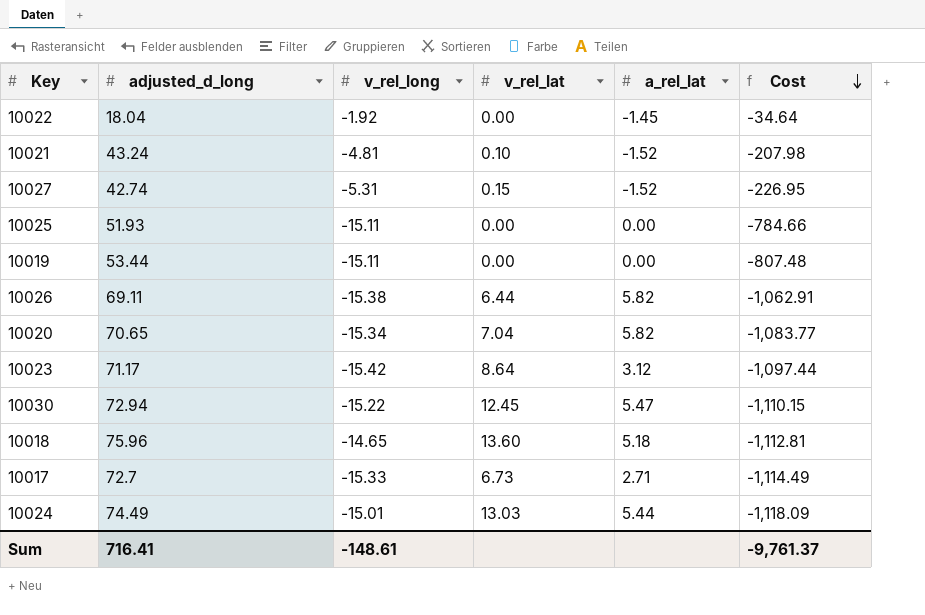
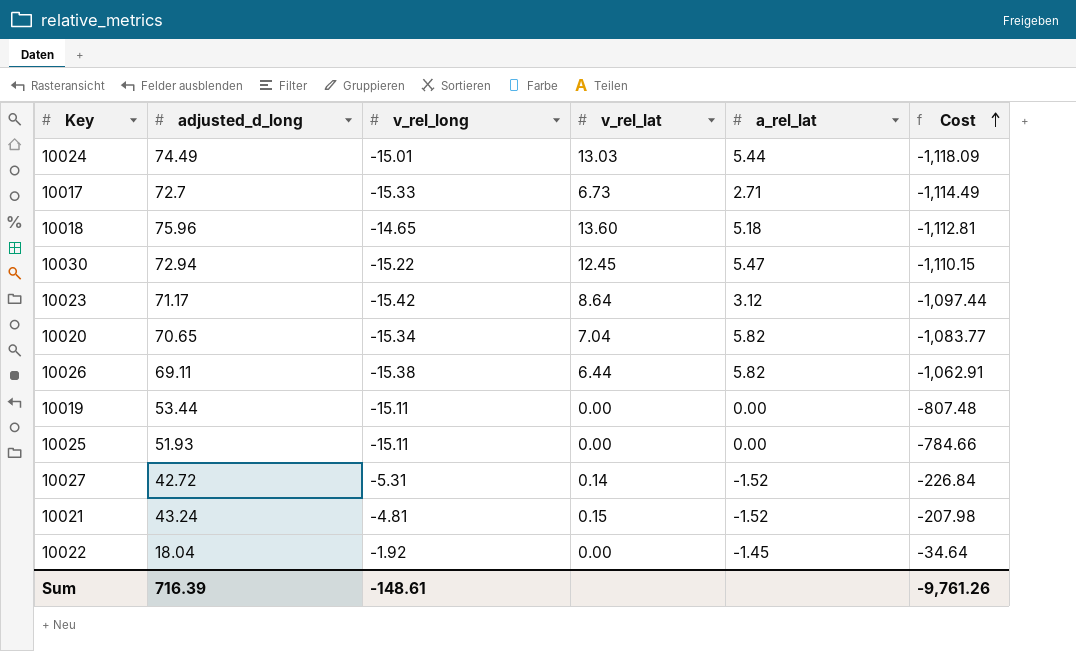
row order: Cost descending -> Cost ascending
10027 | adjusted_d_long: 42.74 -> 42.72
10027 | v_rel_lat: 0.15 -> 0.14
10027 | Cost: -226.95 -> -226.84
10021 | v_rel_lat: 0.10 -> 0.15
Sum | adjusted_d_long: 716.41 -> 716.39
Sum | Cost: -9,761.37 -> -9,761.26

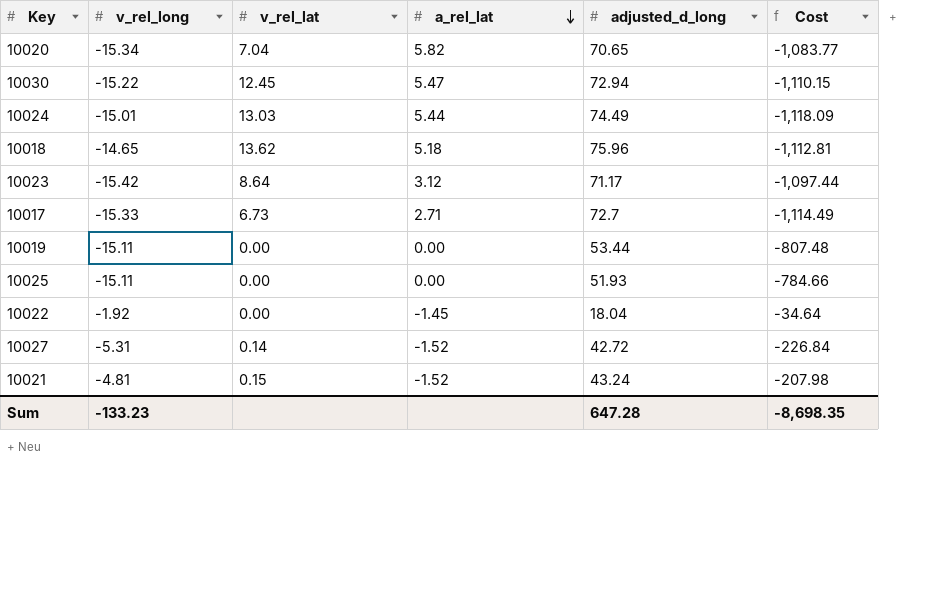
row order: Cost ascending -> a_rel_lat descending
column adjusted_d_long | position: 2 -> 5
row 10026: 69.11 | -15.38 | 6.44 | 5.82 | -1,062.91 -> none
10018 | v_rel_lat: 13.60 -> 13.62
Sum | v_rel_long: -148.61 -> -133.23
Sum | adjusted_d_long: 716.39 -> 647.28
Sum | Cost: -9,761.26 -> -8,698.35

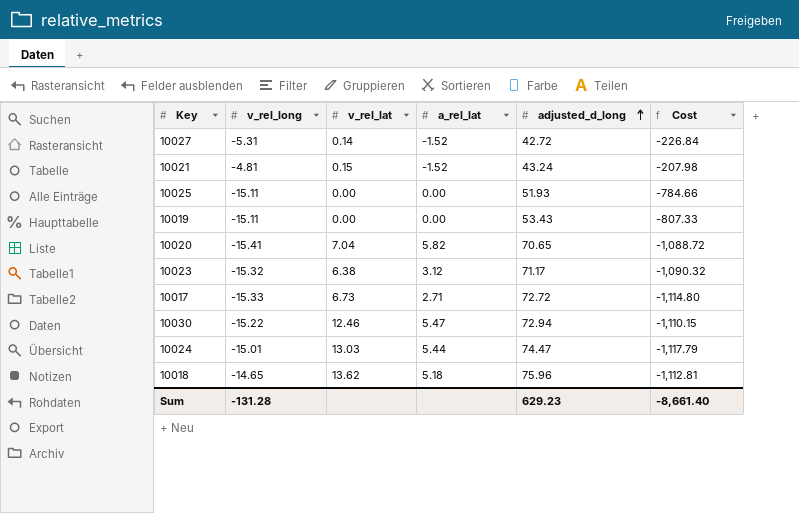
row order: a_rel_lat descending -> adjusted_d_long ascending
row 10022: -1.92 | 0.00 | -1.45 | 18.04 | -34.64 -> none
10019 | adjusted_d_long: 53.44 -> 53.43
10019 | Cost: -807.48 -> -807.33
10020 | v_rel_long: -15.34 -> -15.41
10020 | Cost: -1,083.77 -> -1,088.72
10023 | v_rel_long: -15.42 -> -15.32
10023 | v_rel_lat: 8.64 -> 6.38
10023 | Cost: -1,097.44 -> -1,090.32
10017 | adjusted_d_long: 72.7 -> 72.72
10017 | Cost: -1,114.49 -> -1,114.80
10030 | v_rel_lat: 12.45 -> 12.46
10024 | adjusted_d_long: 74.49 -> 74.47
10024 | Cost: -1,118.09 -> -1,117.79
Sum | v_rel_long: -133.23 -> -131.28
Sum | adjusted_d_long: 647.28 -> 629.23
Sum | Cost: -8,698.35 -> -8,661.40

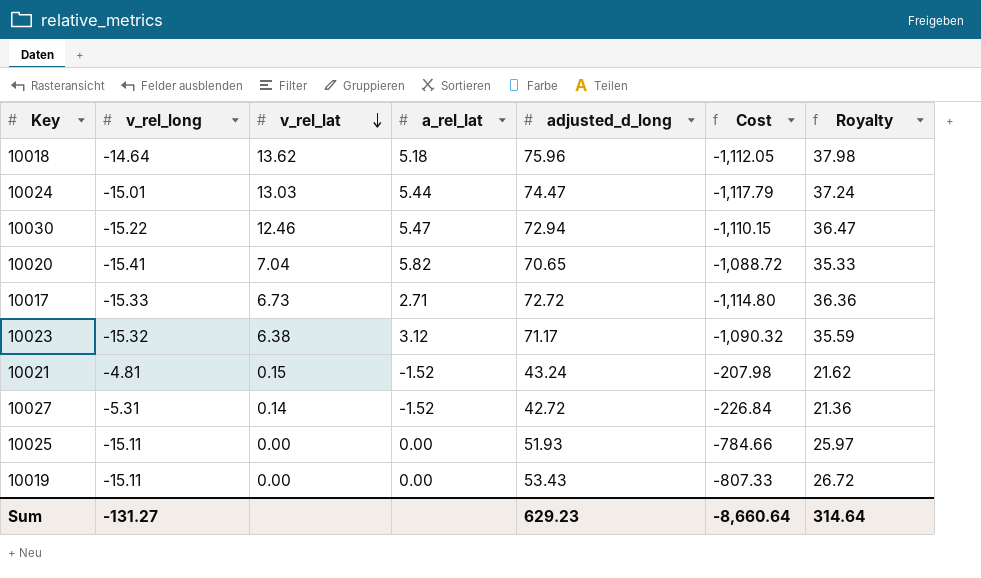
row order: adjusted_d_long ascending -> v_rel_lat descending
column Royalty | formula: none -> [adjusted_d_long] * 0.5
10018 | v_rel_long: -14.65 -> -14.64
10018 | Cost: -1,112.81 -> -1,112.05
Sum | v_rel_long: -131.28 -> -131.27
Sum | Cost: -8,661.40 -> -8,660.64

